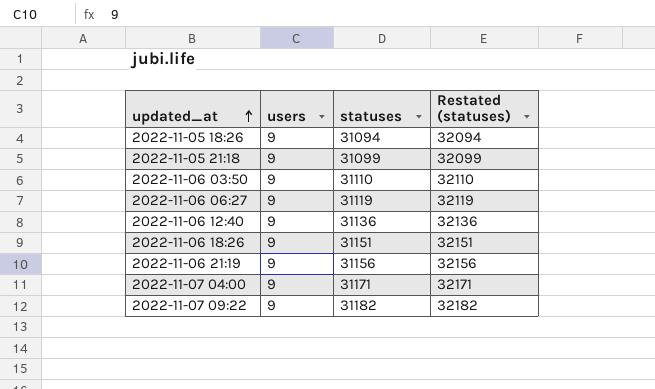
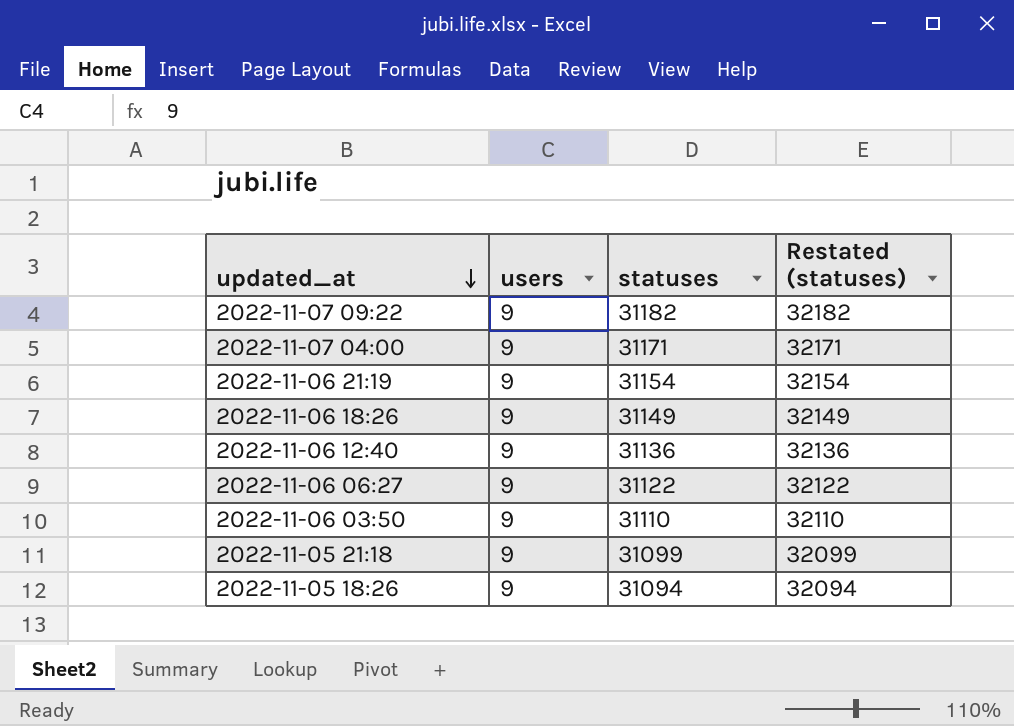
row order: updated_at ascending -> updated_at descending
2022-11-06 21:19 | statuses: 31156 -> 31154
2022-11-06 21:19 | Restated (statuses): 32156 -> 32154
2022-11-06 18:26 | statuses: 31151 -> 31149
2022-11-06 18:26 | Restated (statuses): 32151 -> 32149
2022-11-06 06:27 | statuses: 31119 -> 31122
2022-11-06 06:27 | Restated (statuses): 32119 -> 32122

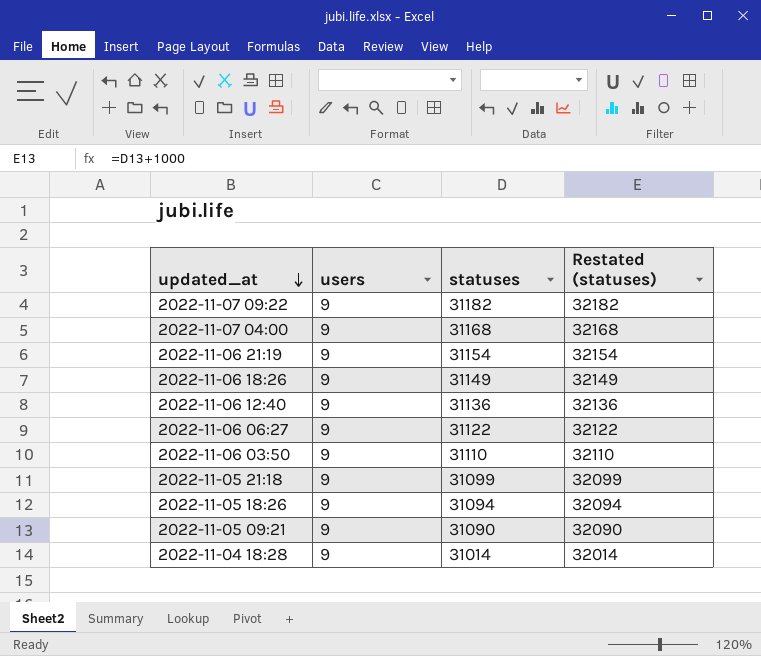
2022-11-07 04:00 | statuses: 31171 -> 31168
2022-11-07 04:00 | Restated (statuses): 32171 -> 32168
row 2022-11-05 09:21: none -> 9 | 31090 | 32090
row 2022-11-04 18:28: none -> 9 | 31014 | 32014

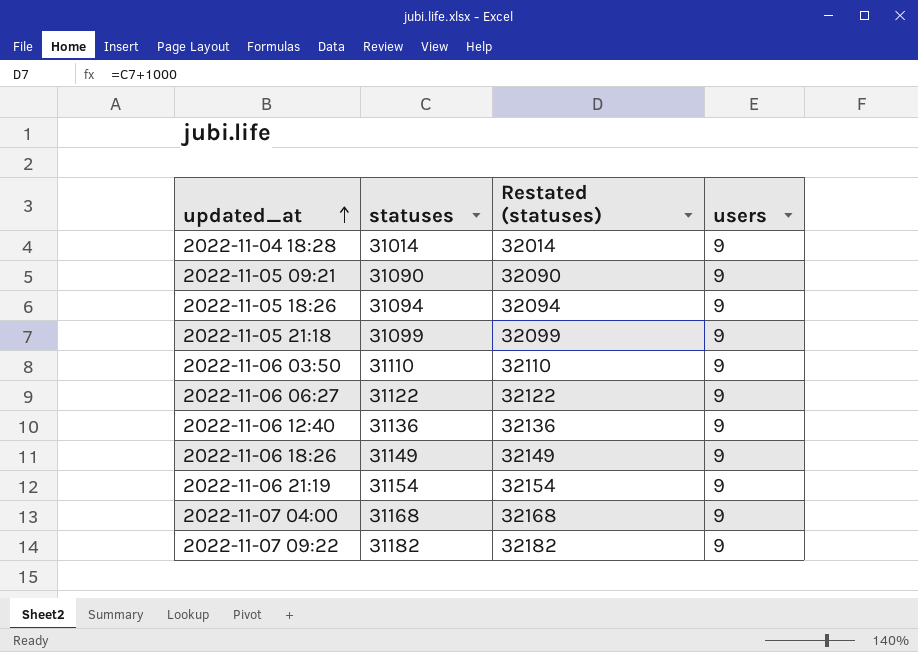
row order: updated_at descending -> updated_at ascending
column users | position: 2 -> 4

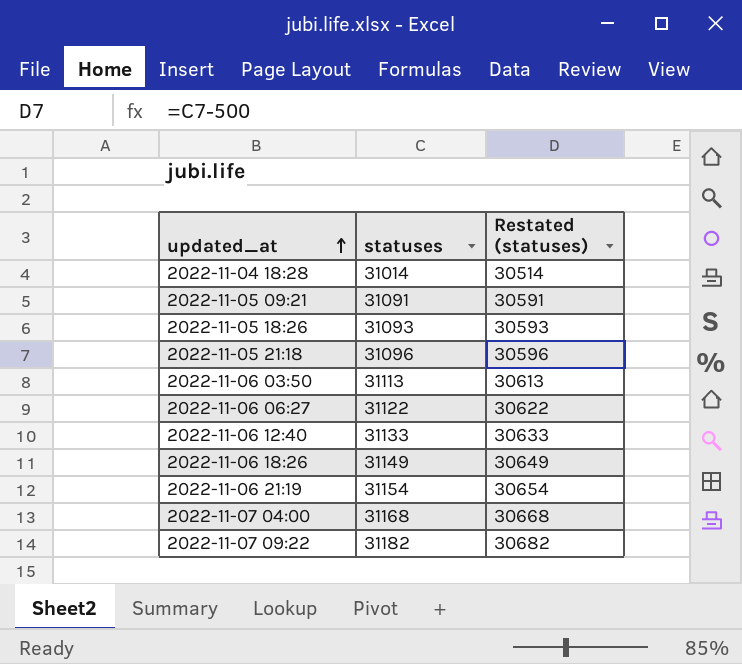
column users | position: 4 -> none
column Restated (statuses) | formula: [statuses] + 1000 -> [statuses] - 500
2022-11-05 09:21 | statuses: 31090 -> 31091
2022-11-05 18:26 | statuses: 31094 -> 31093
2022-11-05 21:18 | statuses: 31099 -> 31096
2022-11-06 03:50 | statuses: 31110 -> 31113
2022-11-06 12:40 | statuses: 31136 -> 31133

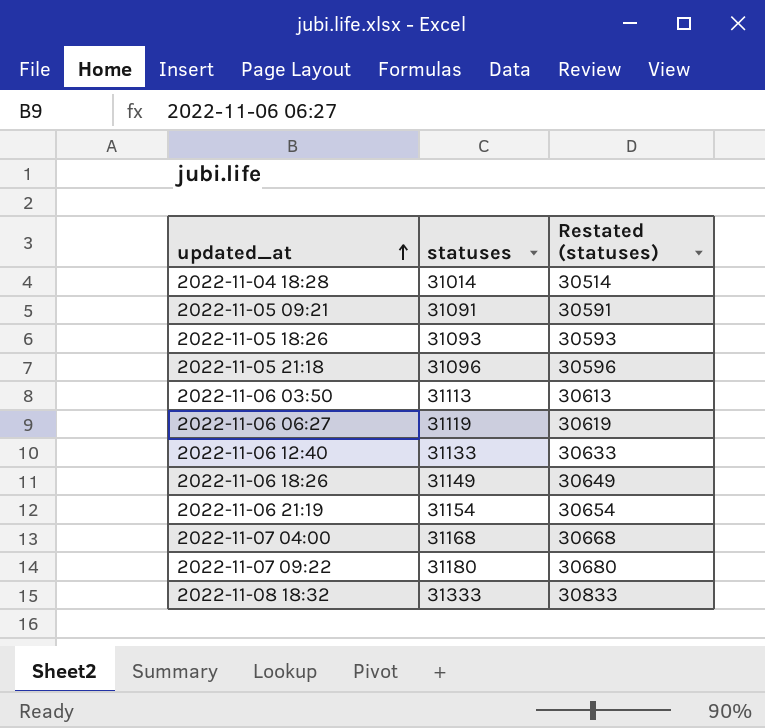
2022-11-06 06:27 | statuses: 31122 -> 31119
2022-11-06 06:27 | Restated (statuses): 30622 -> 30619
2022-11-07 09:22 | statuses: 31182 -> 31180
2022-11-07 09:22 | Restated (statuses): 30682 -> 30680
row 2022-11-08 18:32: none -> 31333 | 30833

